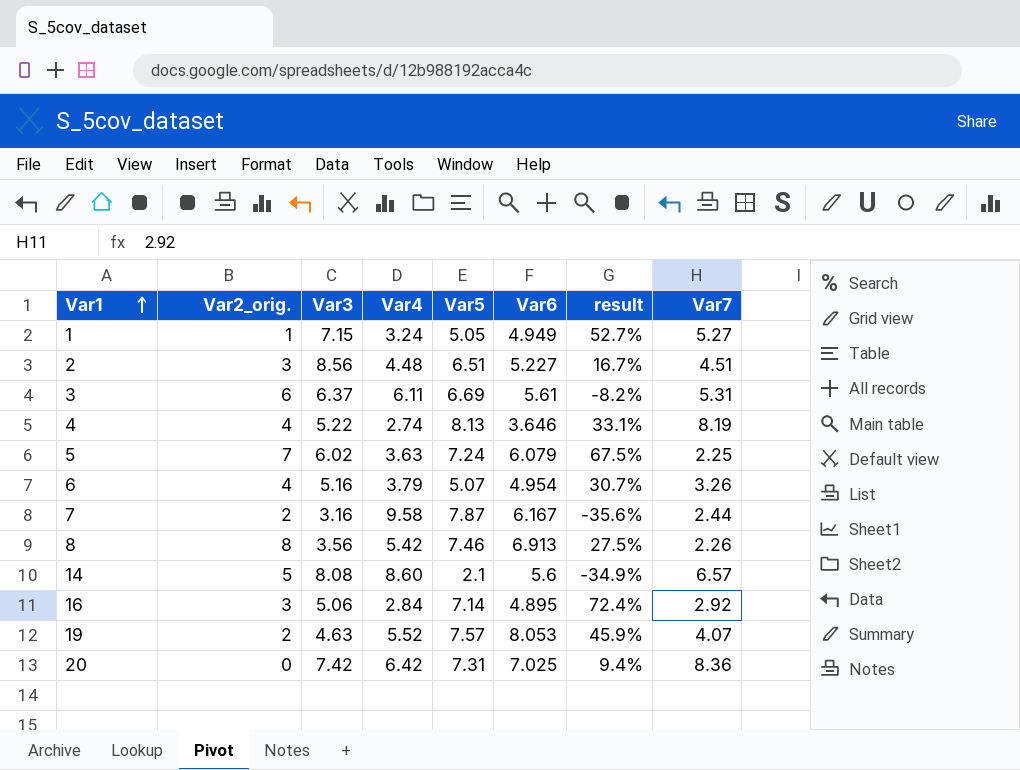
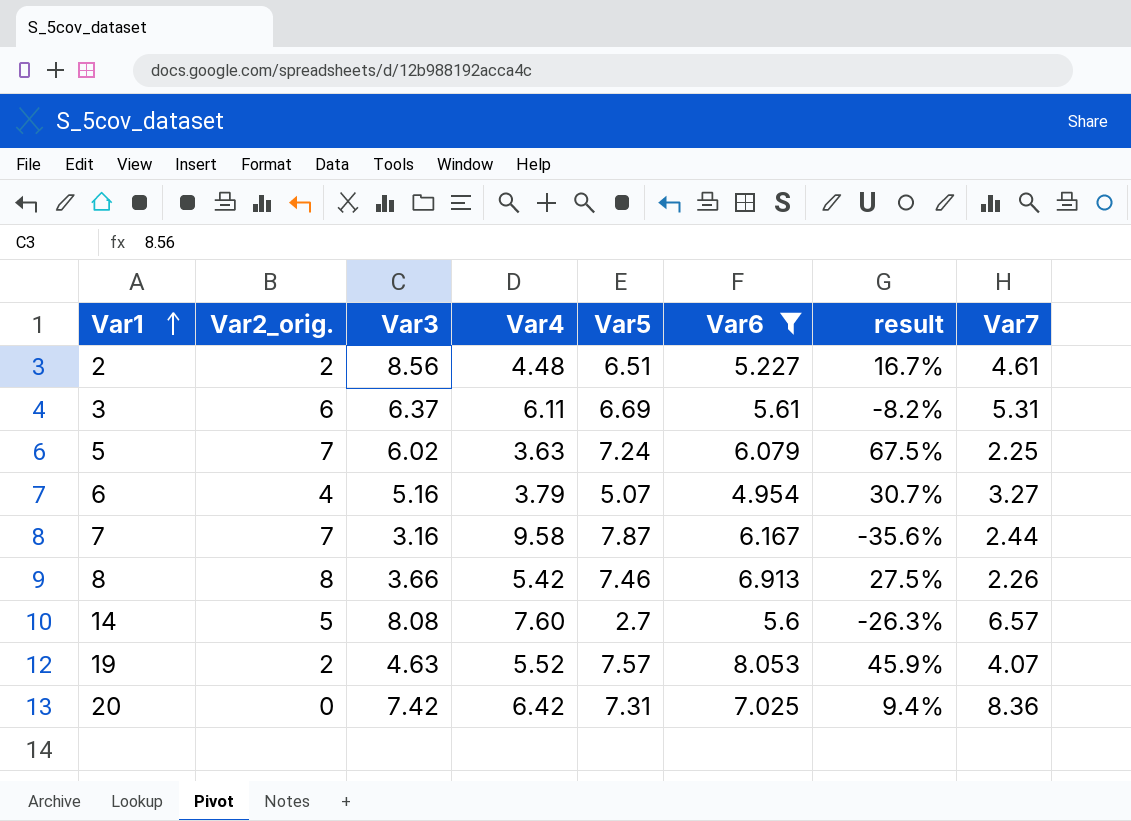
filter: none -> Var6 >= 4.954
2 | Var2_orig.: 3 -> 2
2 | Var7: 4.51 -> 4.61
6 | Var7: 3.26 -> 3.27
7 | Var2_orig.: 2 -> 7
8 | Var3: 3.56 -> 3.66
14 | Var4: 8.60 -> 7.60
14 | Var5: 2.1 -> 2.7
14 | result: -34.9% -> -26.3%

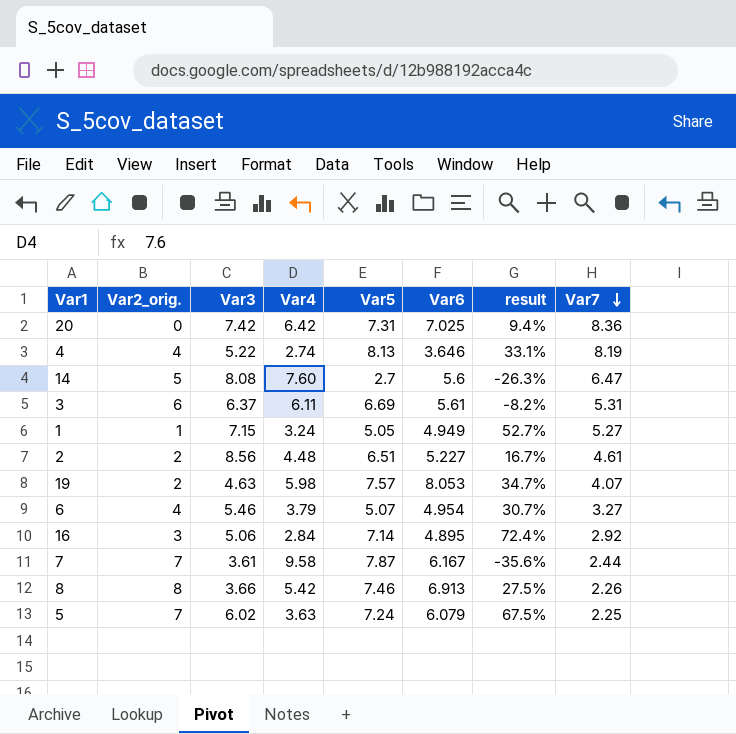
filter: Var6 >= 4.954 -> none
row order: Var1 ascending -> Var7 descending
14 | Var7: 6.57 -> 6.47
19 | Var4: 5.52 -> 5.98
19 | result: 45.9% -> 34.7%
6 | Var3: 5.16 -> 5.46
7 | Var3: 3.16 -> 3.61

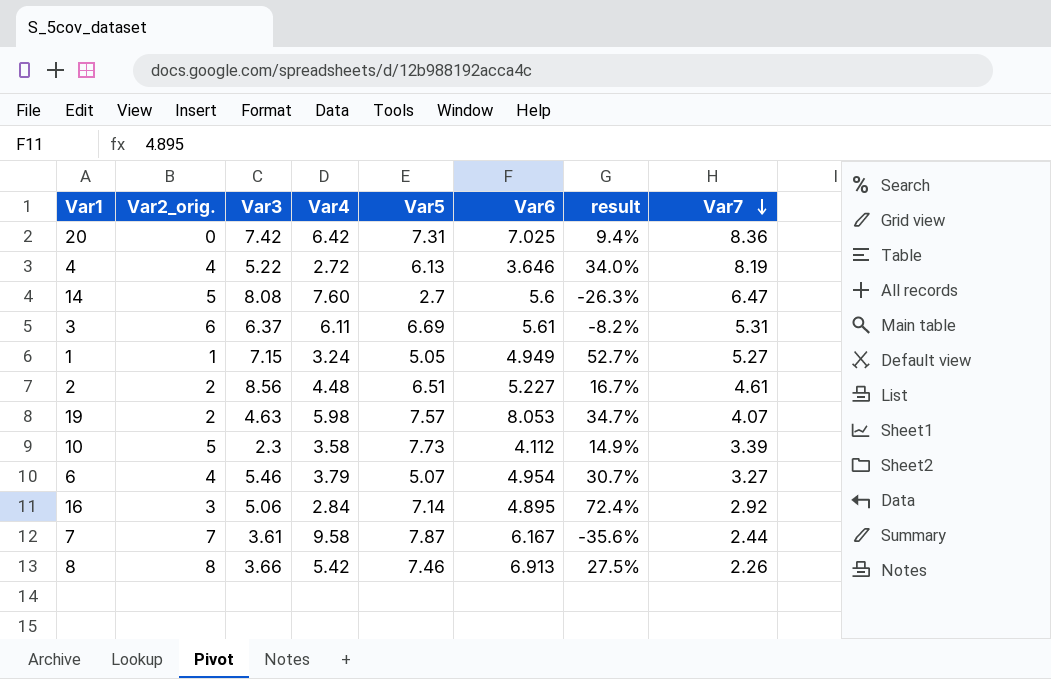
row 5: 7 | 6.02 | 3.63 | 7.24 | 6.079 | 67.5% | 2.25 -> none
4 | Var4: 2.74 -> 2.72
4 | Var5: 8.13 -> 6.13
4 | result: 33.1% -> 34.0%
row 10: none -> 5 | 2.3 | 3.58 | 7.73 | 4.112 | 14.9% | 3.39

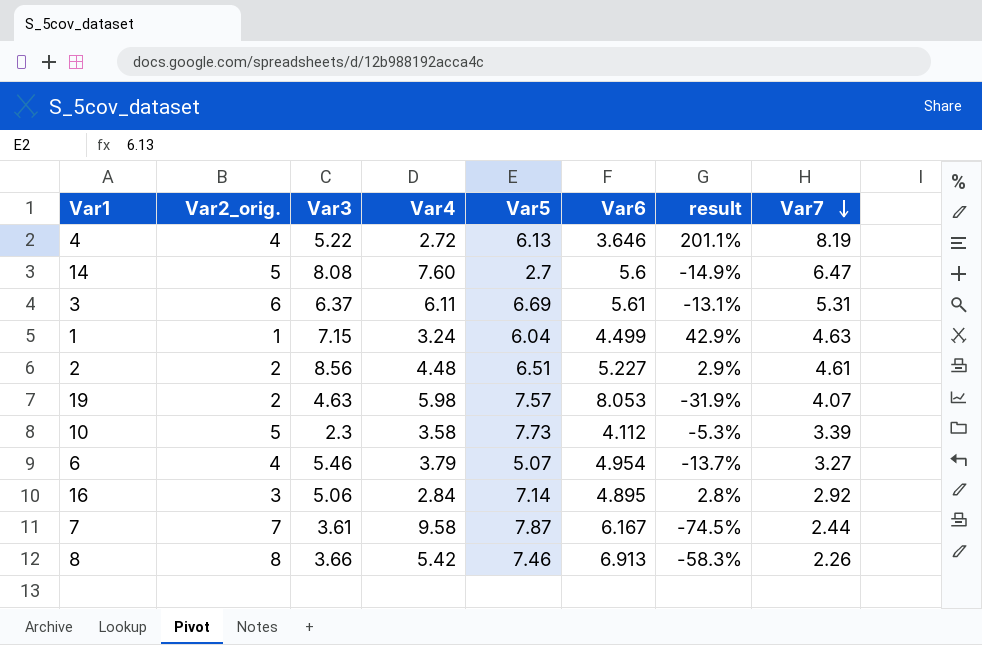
column result | formula: ([Var6] - [Var4]) / [Var4] -> ([Var7] - [Var4]) / [Var4]
row 20: 0 | 7.42 | 6.42 | 7.31 | 7.025 | 9.4% | 8.36 -> none
1 | Var5: 5.05 -> 6.04
1 | Var6: 4.949 -> 4.499
1 | Var7: 5.27 -> 4.63

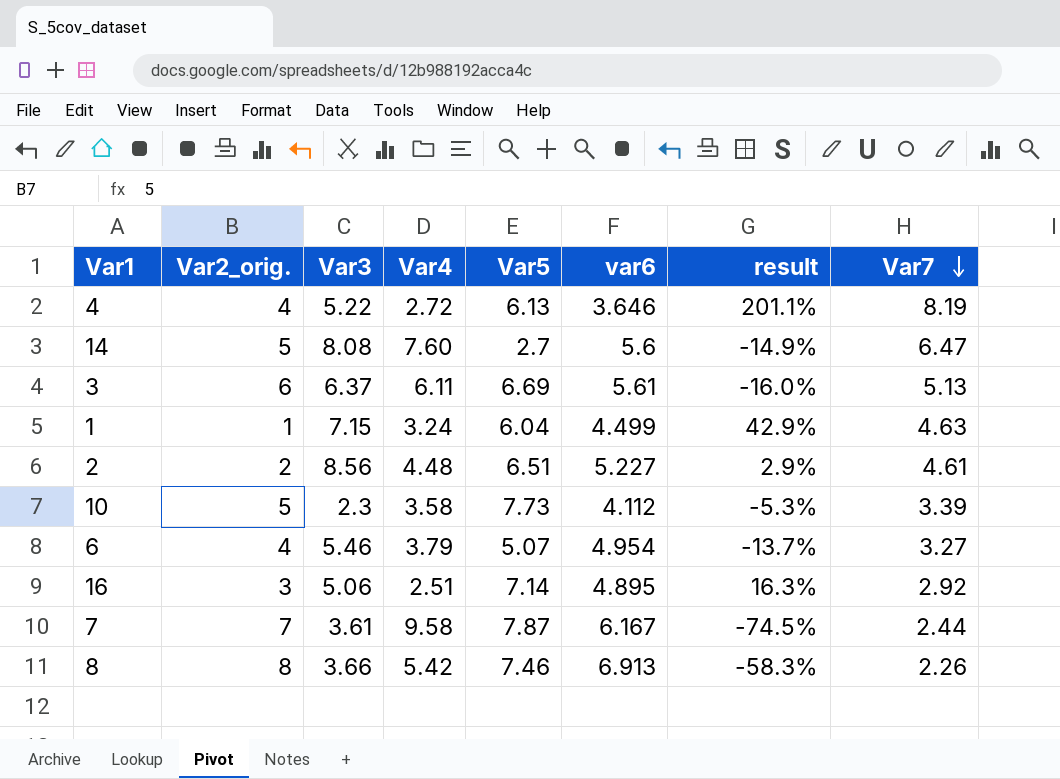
column name: Var6 -> var6
row 19: 2 | 4.63 | 5.98 | 7.57 | 8.053 | -31.9% | 4.07 -> none
3 | result: -13.1% -> -16.0%
3 | Var7: 5.31 -> 5.13
16 | Var4: 2.84 -> 2.51
16 | result: 2.8% -> 16.3%

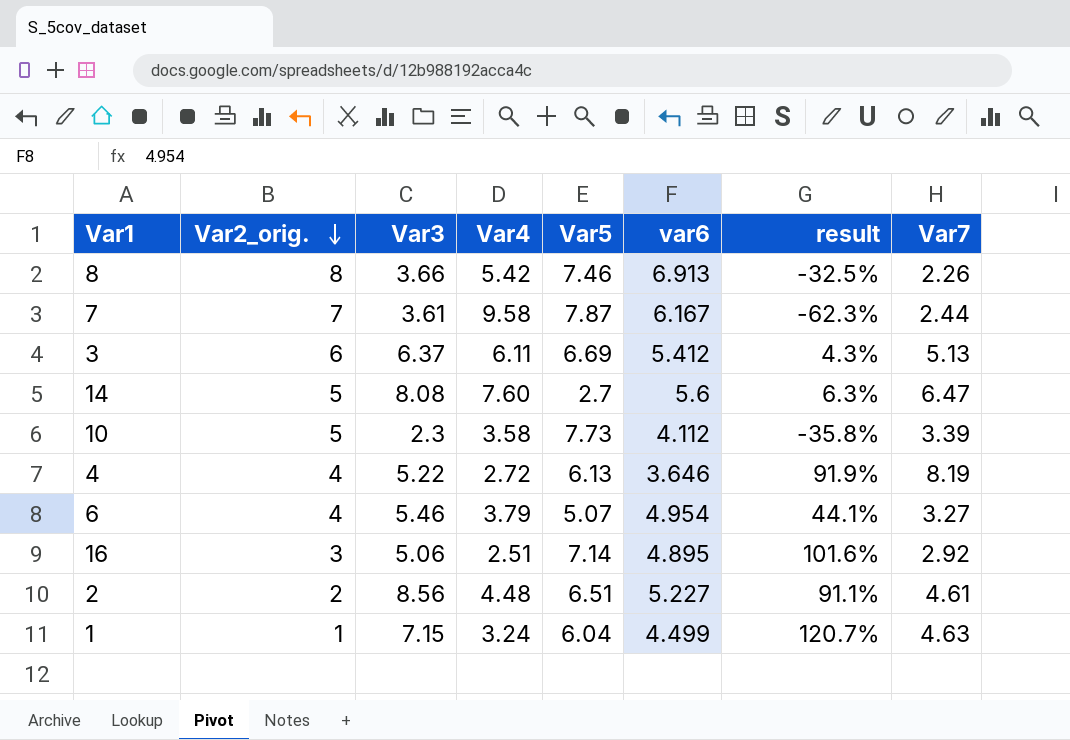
row order: Var7 descending -> Var2_orig. descending
column result | formula: ([Var7] - [Var4]) / [Var4] -> ([Var3] - [Var4]) / [Var4]
3 | var6: 5.61 -> 5.412

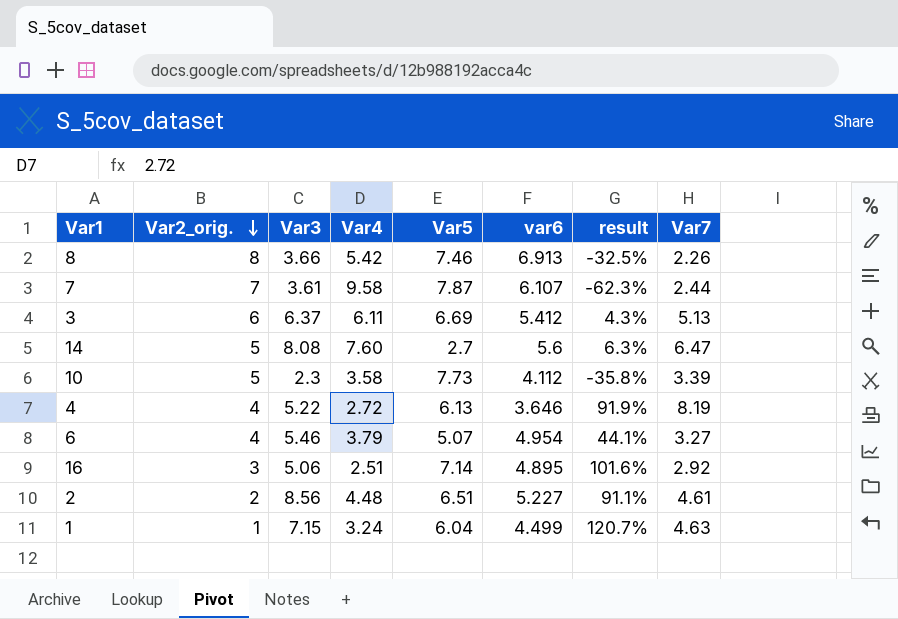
7 | var6: 6.167 -> 6.107

